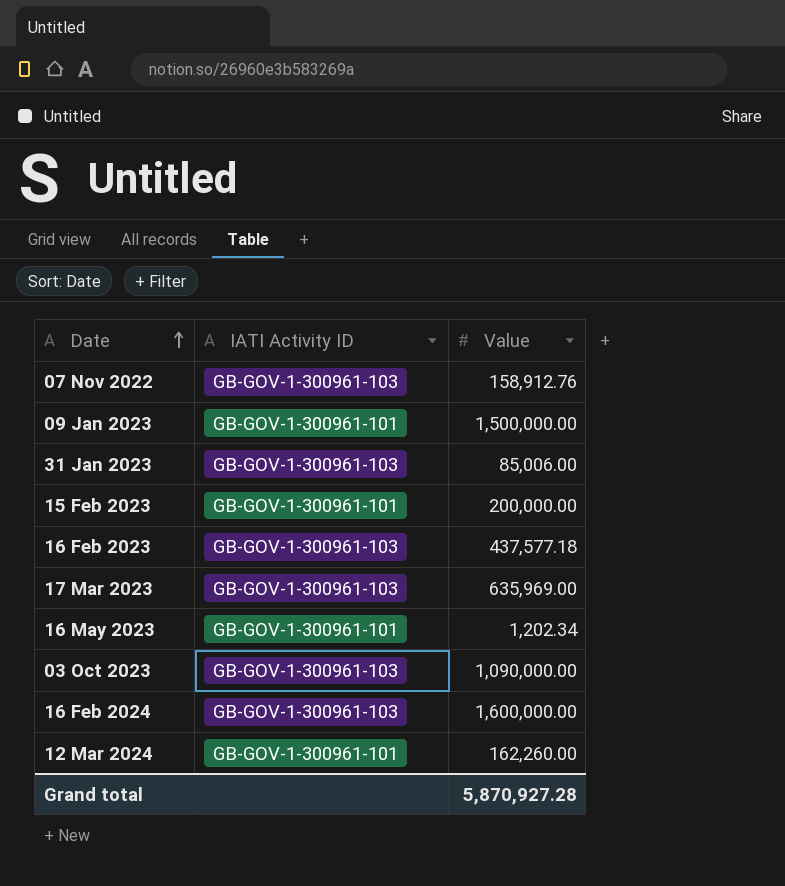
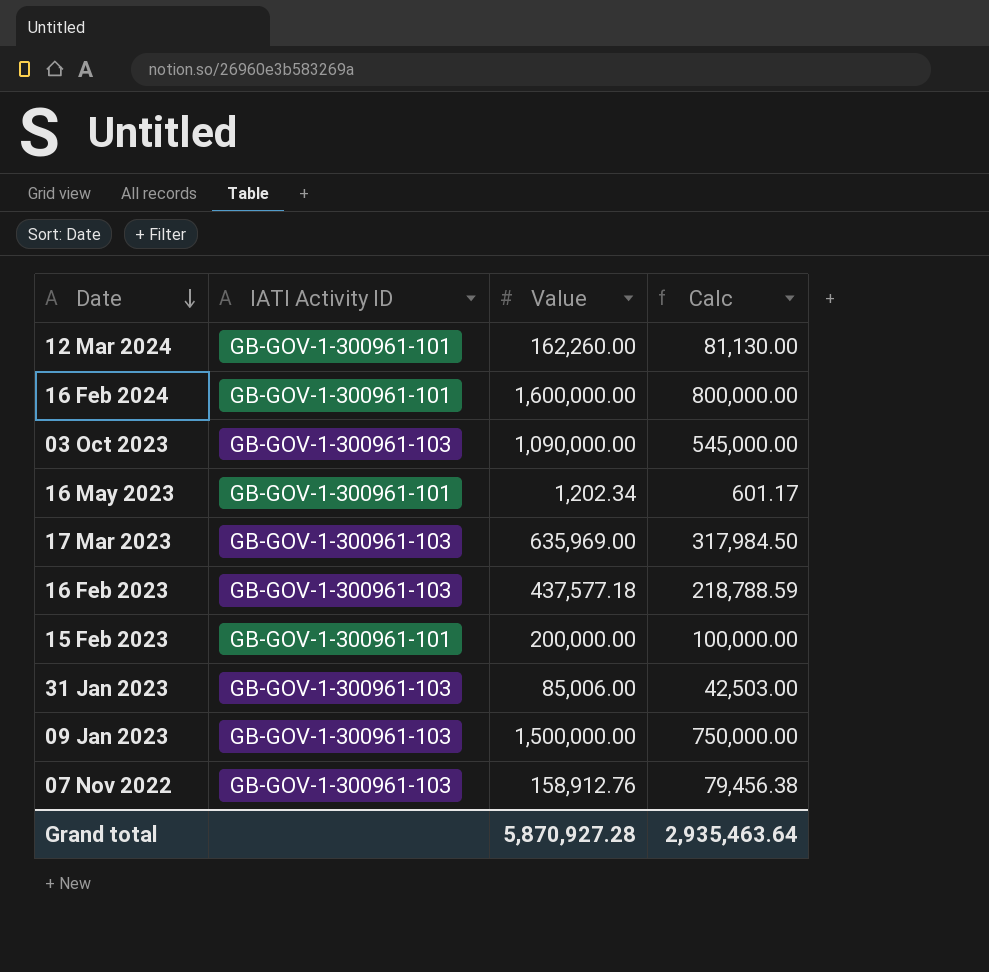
row order: Date ascending -> Date descending
column Calc | formula: none -> [Value] * 0.5
16 Feb 2024 | IATI Activity ID: GB-GOV-1-300961-103 -> GB-GOV-1-300961-101
09 Jan 2023 | IATI Activity ID: GB-GOV-1-300961-101 -> GB-GOV-1-300961-103

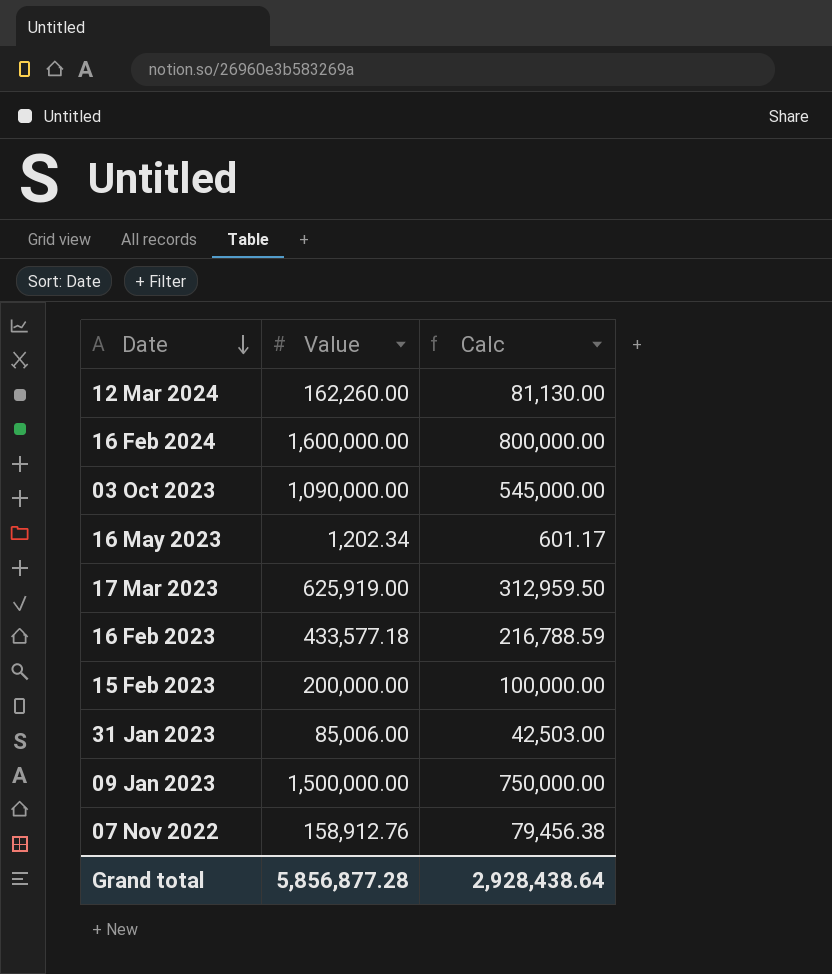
column IATI Activity ID | position: 2 -> none
17 Mar 2023 | Value: 635,969.00 -> 625,919.00
17 Mar 2023 | Calc: 317,984.50 -> 312,959.50
16 Feb 2023 | Value: 437,577.18 -> 433,577.18
16 Feb 2023 | Calc: 218,788.59 -> 216,788.59
Grand total | Value: 5,870,927.28 -> 5,856,877.28
Grand total | Calc: 2,935,463.64 -> 2,928,438.64

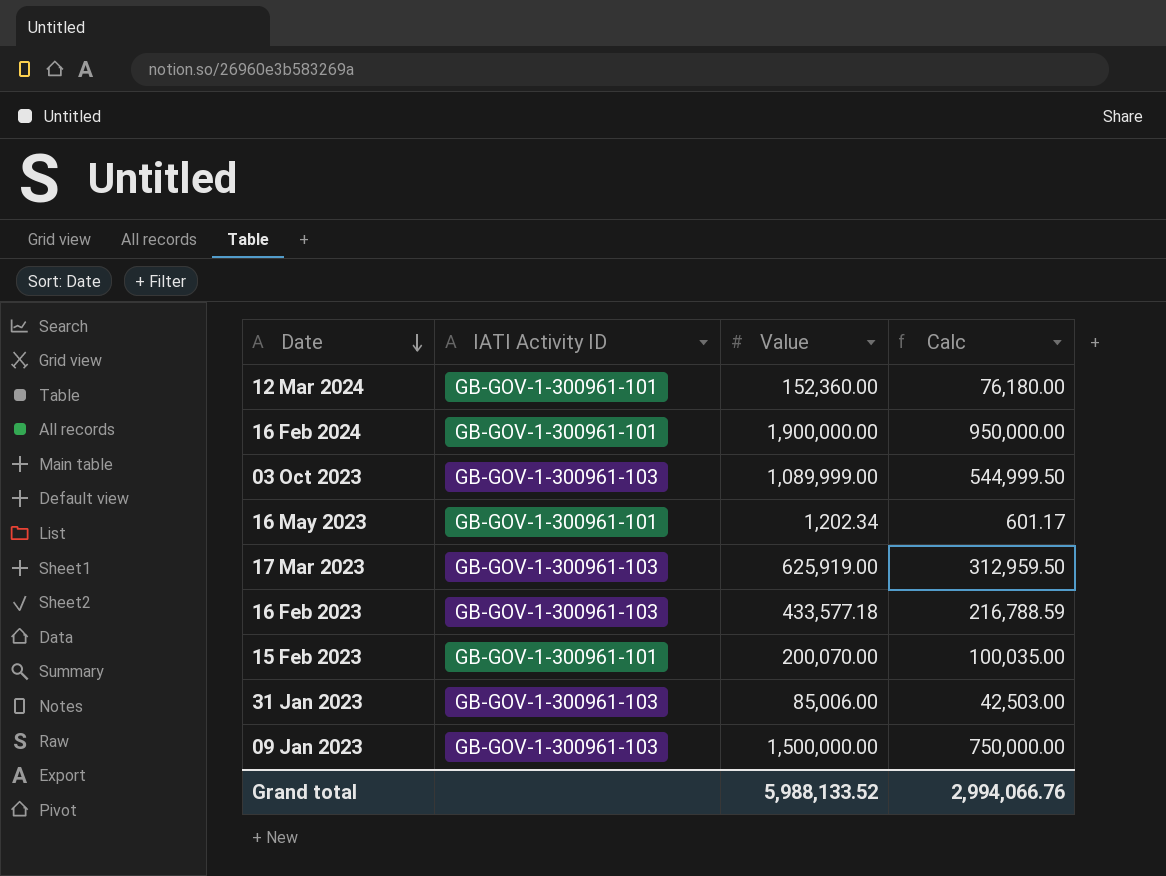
column IATI Activity ID | position: none -> 2
row 07 Nov 2022: 158,912.76 | 79,456.38 -> none
12 Mar 2024 | Value: 162,260.00 -> 152,360.00
12 Mar 2024 | Calc: 81,130.00 -> 76,180.00
16 Feb 2024 | Value: 1,600,000.00 -> 1,900,000.00
16 Feb 2024 | Calc: 800,000.00 -> 950,000.00
03 Oct 2023 | Value: 1,090,000.00 -> 1,089,999.00
03 Oct 2023 | Calc: 545,000.00 -> 544,999.50
15 Feb 2023 | Value: 200,000.00 -> 200,070.00
15 Feb 2023 | Calc: 100,000.00 -> 100,035.00
Grand total | Value: 5,856,877.28 -> 5,988,133.52
Grand total | Calc: 2,928,438.64 -> 2,994,066.76

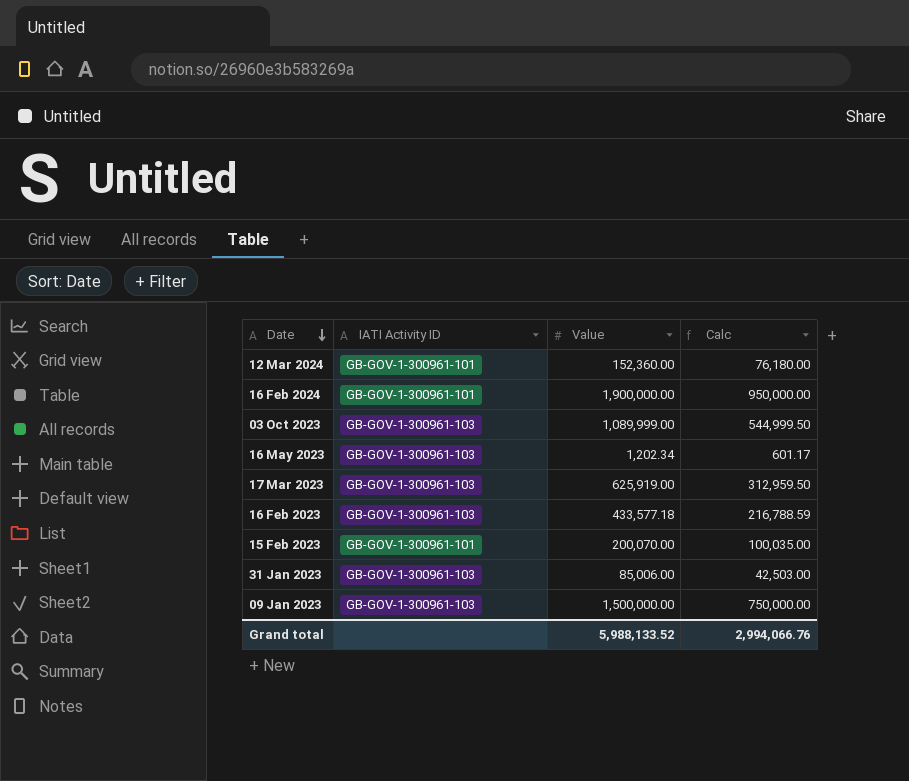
16 May 2023 | IATI Activity ID: GB-GOV-1-300961-101 -> GB-GOV-1-300961-103

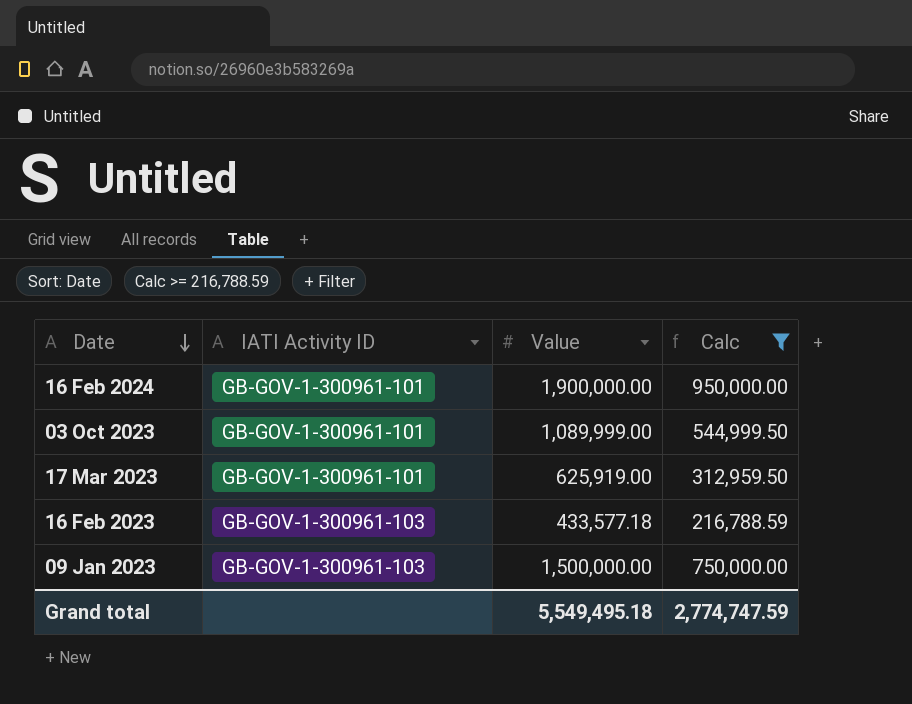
filter: none -> Calc >= 216,788.59
03 Oct 2023 | IATI Activity ID: GB-GOV-1-300961-103 -> GB-GOV-1-300961-101
17 Mar 2023 | IATI Activity ID: GB-GOV-1-300961-103 -> GB-GOV-1-300961-101
Grand total | Value: 5,988,133.52 -> 5,549,495.18
Grand total | Calc: 2,994,066.76 -> 2,774,747.59

